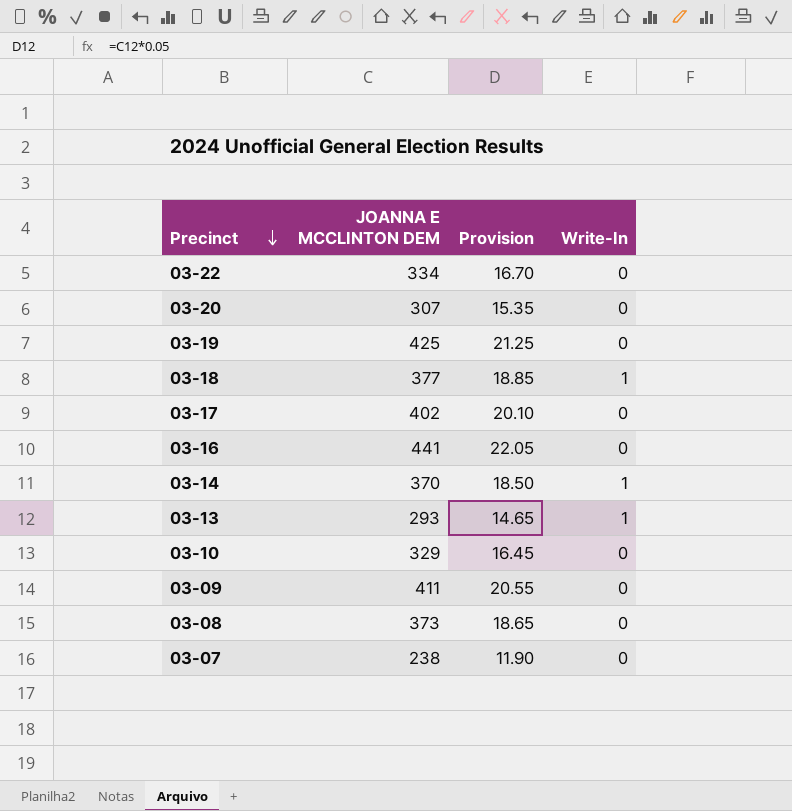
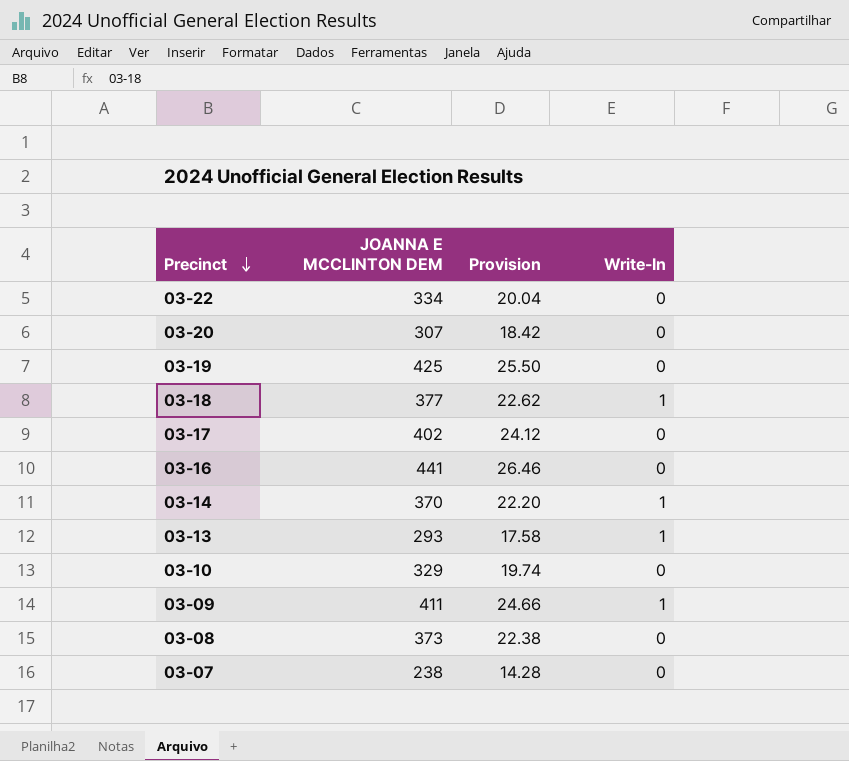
column Provision | formula: [JOANNA E MCCLINTON DEM] * 0.05 -> [JOANNA E MCCLINTON DEM] * 0.06
03-09 | Write-In: 0 -> 1

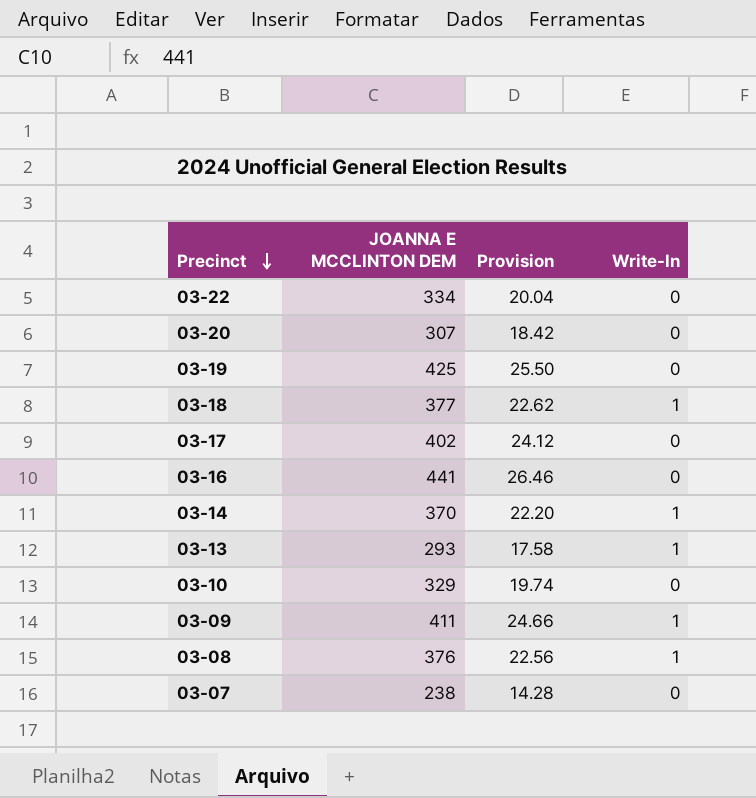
03-08 | JOANNA E MCCLINTON DEM: 373 -> 376
03-08 | Provision: 22.38 -> 22.56
03-08 | Write-In: 0 -> 1

